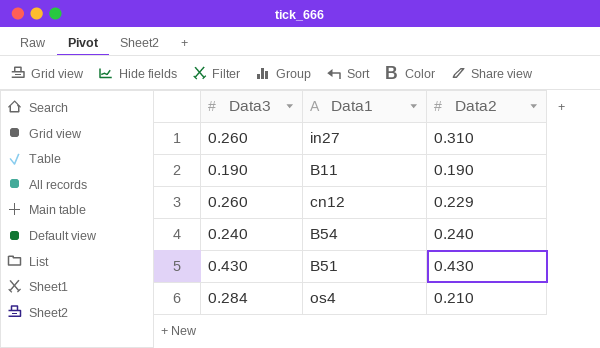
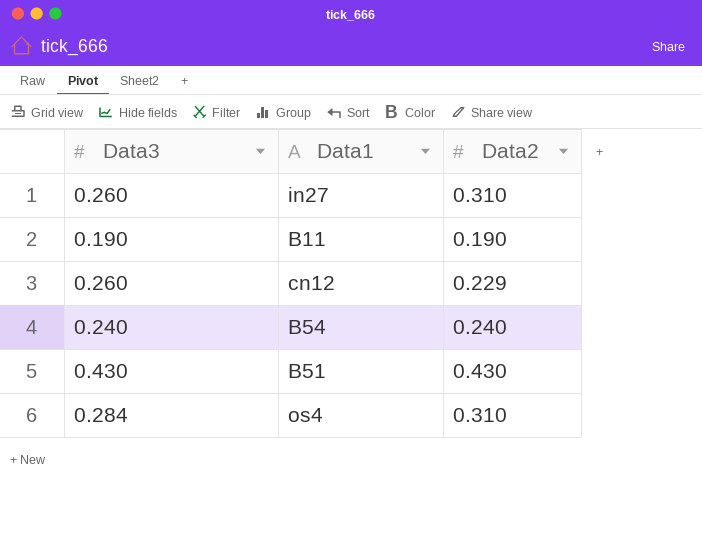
os4 | Data2: 0.210 -> 0.310

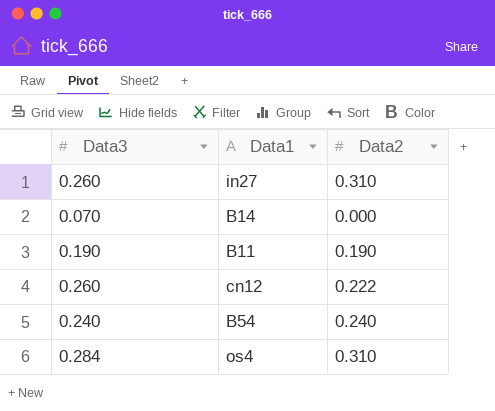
row B51: 0.430 | 0.430 -> none
row B14: none -> 0.070 | 0.000
cn12 | Data2: 0.229 -> 0.222

